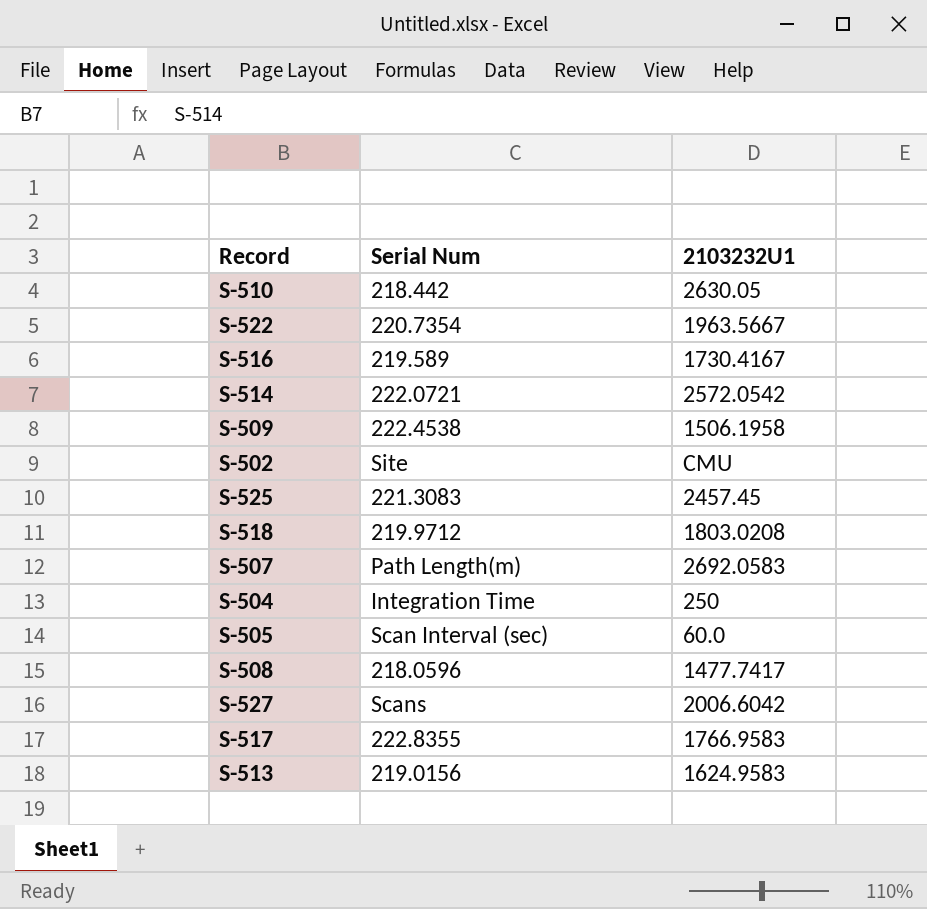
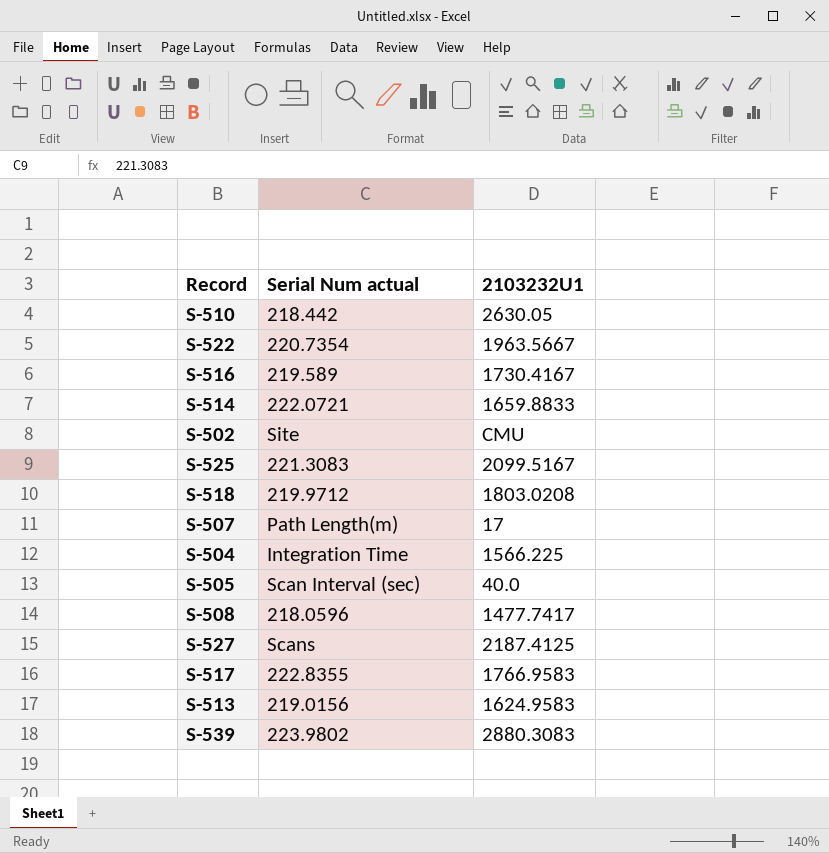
column name: Serial Num -> Serial Num actual
row S-509: 222.4538 | 1506.1958 -> none
S-514 | 2103232U1: 2572.0542 -> 1659.8833
S-525 | 2103232U1: 2457.45 -> 2099.5167
S-507 | 2103232U1: 2692.0583 -> 17
S-504 | 2103232U1: 250 -> 1566.225
S-505 | 2103232U1: 60.0 -> 40.0
S-527 | 2103232U1: 2006.6042 -> 2187.4125
row S-539: none -> 223.9802 | 2880.3083

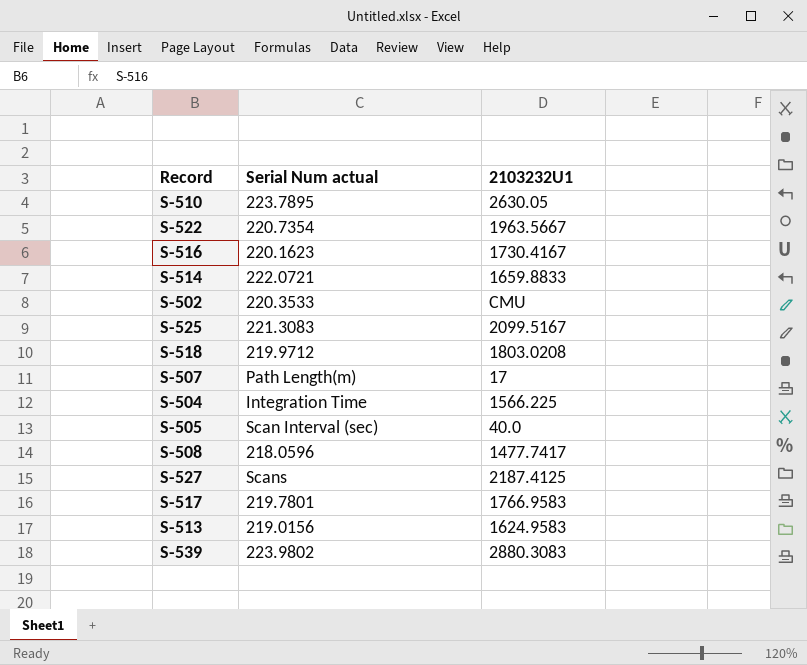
S-510 | Serial Num actual: 218.442 -> 223.7895
S-516 | Serial Num actual: 219.589 -> 220.1623
S-502 | Serial Num actual: Site -> 220.3533
S-517 | Serial Num actual: 222.8355 -> 219.7801

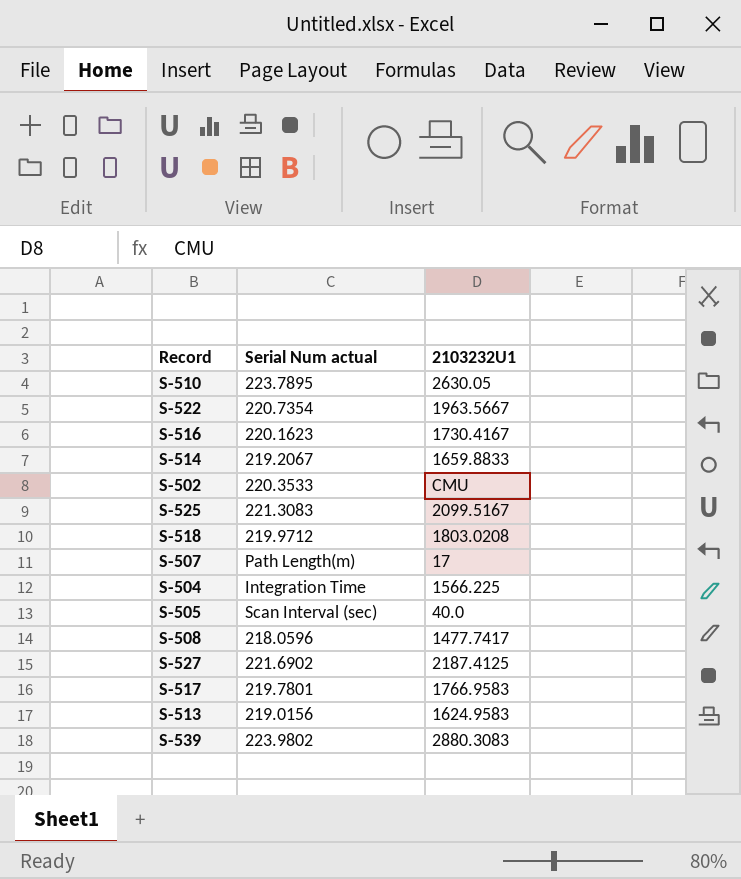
S-514 | Serial Num actual: 222.0721 -> 219.2067
S-527 | Serial Num actual: Scans -> 221.6902

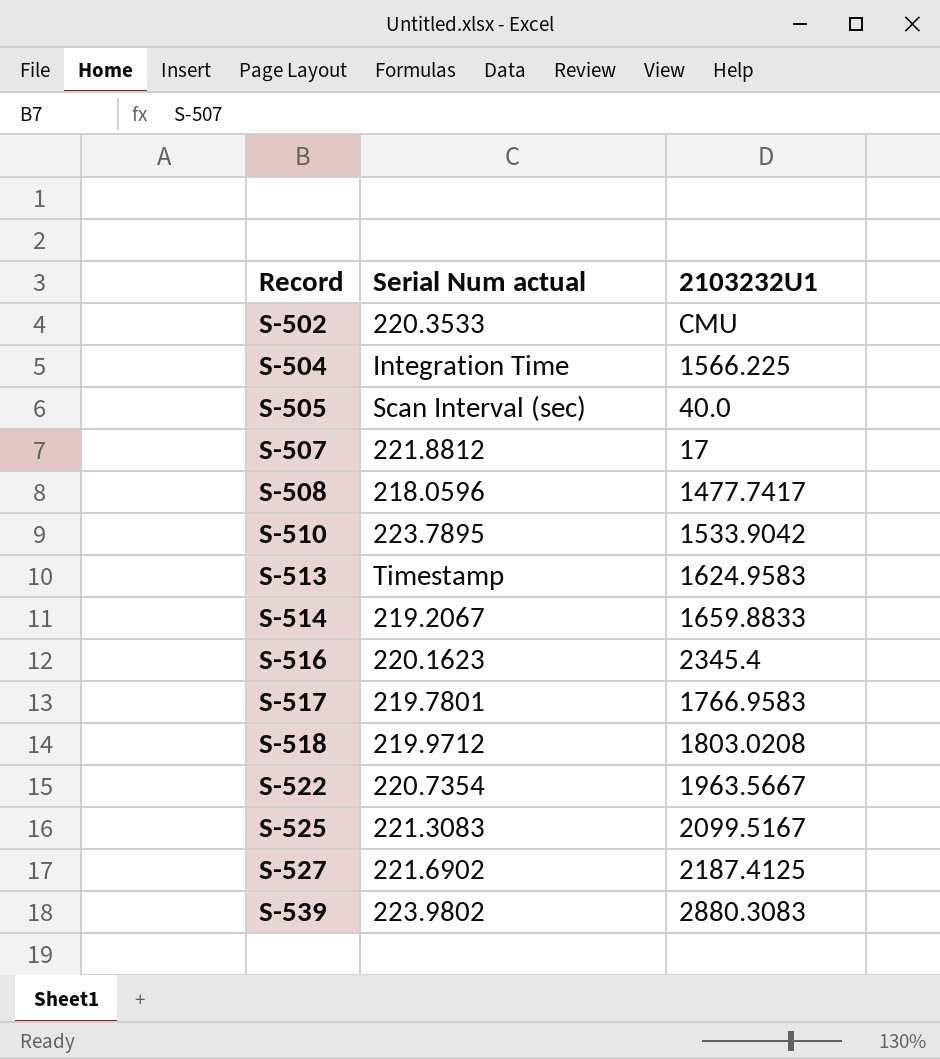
row order: none -> Record ascending
S-507 | Serial Num actual: Path Length(m) -> 221.8812
S-510 | 2103232U1: 2630.05 -> 1533.9042
S-513 | Serial Num actual: 219.0156 -> Timestamp
S-516 | 2103232U1: 1730.4167 -> 2345.4

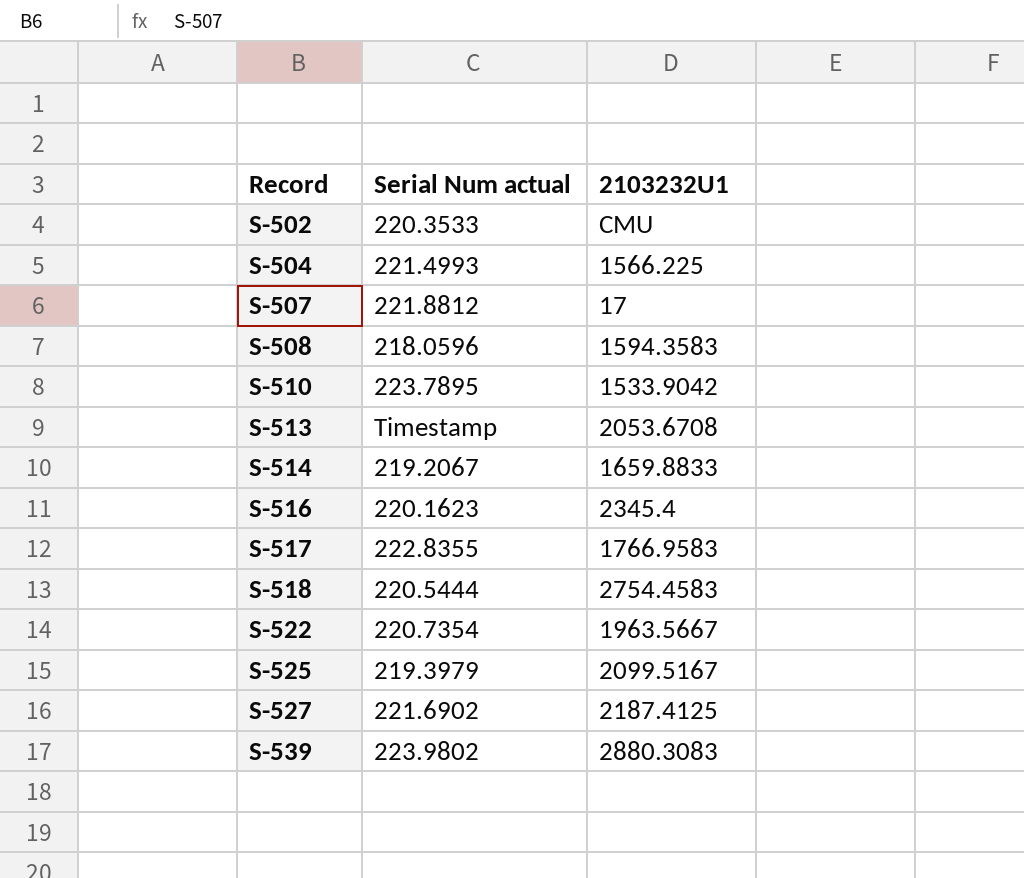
row S-505: Scan Interval (sec) | 40.0 -> none
S-504 | Serial Num actual: Integration Time -> 221.4993
S-508 | 2103232U1: 1477.7417 -> 1594.3583
S-513 | 2103232U1: 1624.9583 -> 2053.6708
S-517 | Serial Num actual: 219.7801 -> 222.8355
S-518 | Serial Num actual: 219.9712 -> 220.5444
S-518 | 2103232U1: 1803.0208 -> 2754.4583
S-525 | Serial Num actual: 221.3083 -> 219.3979

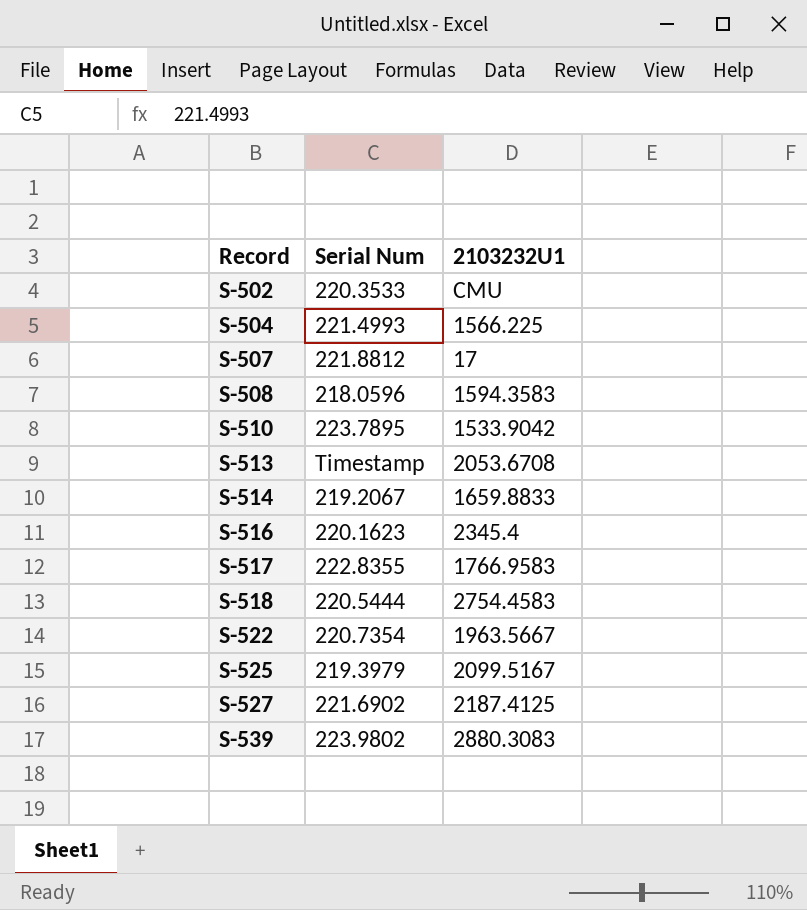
column name: Serial Num actual -> Serial Num

